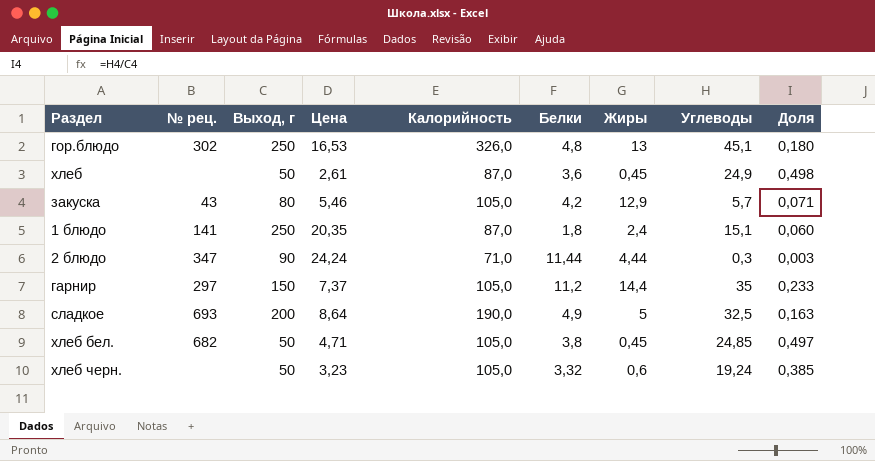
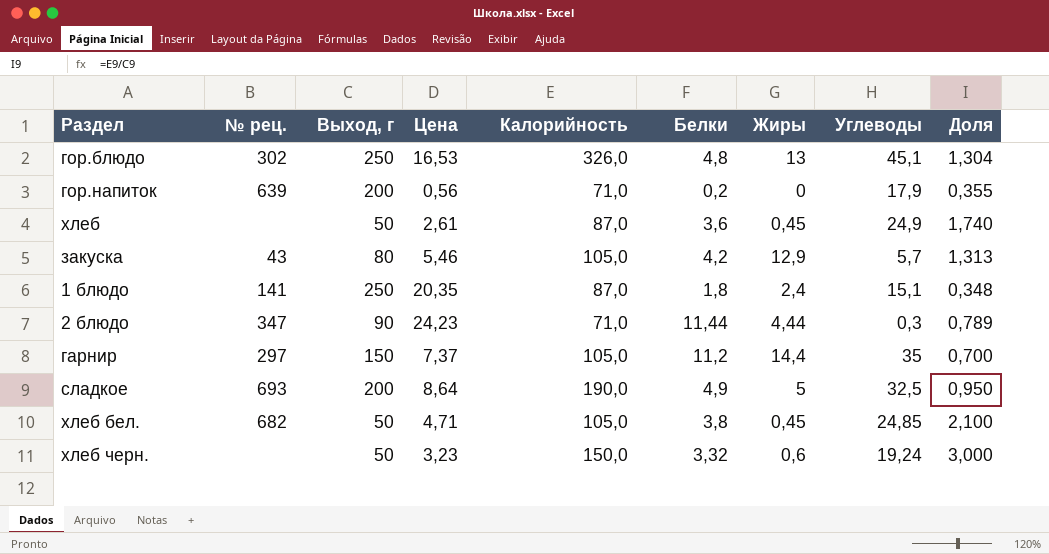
column Доля | formula: [Углеводы] / [Выход, г] -> [Калорийность] / [Выход, г]
row гор.напиток: none -> 639 | 200 | 0,56 | 71,0 | 0,2 | 0 | 17,9 | 0,355
2 блюдо | Цена: 24,24 -> 24,23
хлеб черн. | Калорийность: 105,0 -> 150,0

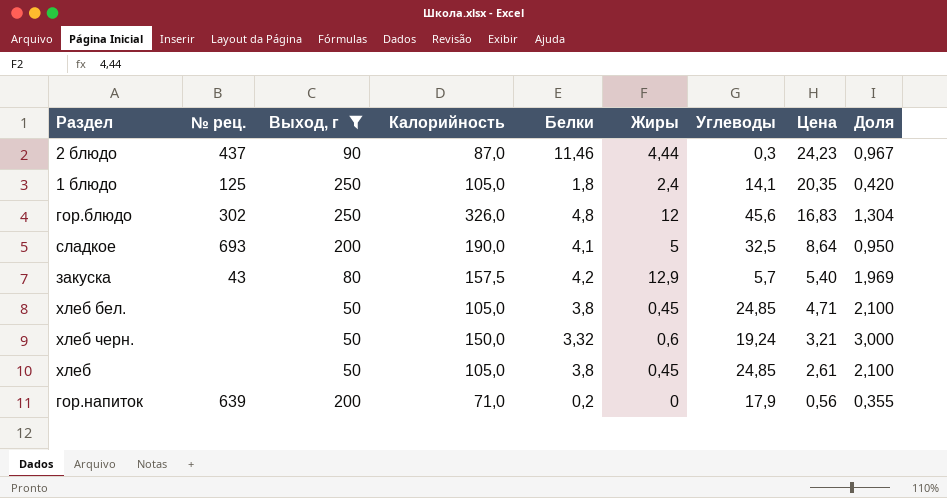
filter: none -> Выход, г != 150
row order: none -> Цена descending
column Цена | position: 4 -> 8
2 блюдо | № рец.: 347 -> 437
2 блюдо | Калорийность: 71,0 -> 87,0
2 блюдо | Белки: 11,44 -> 11,46
2 блюдо | Доля: 0,789 -> 0,967
1 блюдо | № рец.: 141 -> 125
1 блюдо | Калорийность: 87,0 -> 105,0
1 блюдо | Углеводы: 15,1 -> 14,1
1 блюдо | Доля: 0,348 -> 0,420
гор.блюдо | Жиры: 13 -> 12
гор.блюдо | Углеводы: 45,1 -> 45,6
гор.блюдо | Цена: 16,53 -> 16,83
сладкое | Белки: 4,9 -> 4,1
закуска | Калорийность: 105,0 -> 157,5
закуска | Цена: 5,46 -> 5,40
закуска | Доля: 1,313 -> 1,969
хлеб бел. | № рец.: 682 -> none
хлеб черн. | Цена: 3,23 -> 3,21
хлеб | Калорийность: 87,0 -> 105,0
хлеб | Белки: 3,6 -> 3,8
хлеб | Углеводы: 24,9 -> 24,85
хлеб | Доля: 1,740 -> 2,100

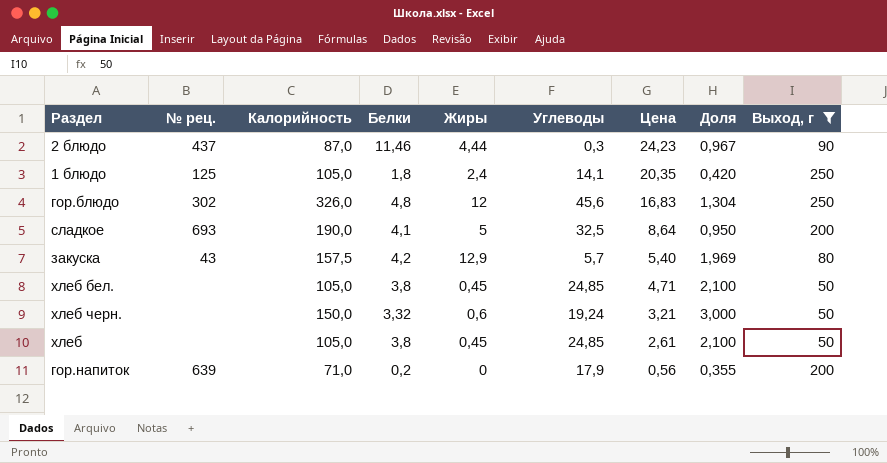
column Выход, г | position: 3 -> 9

